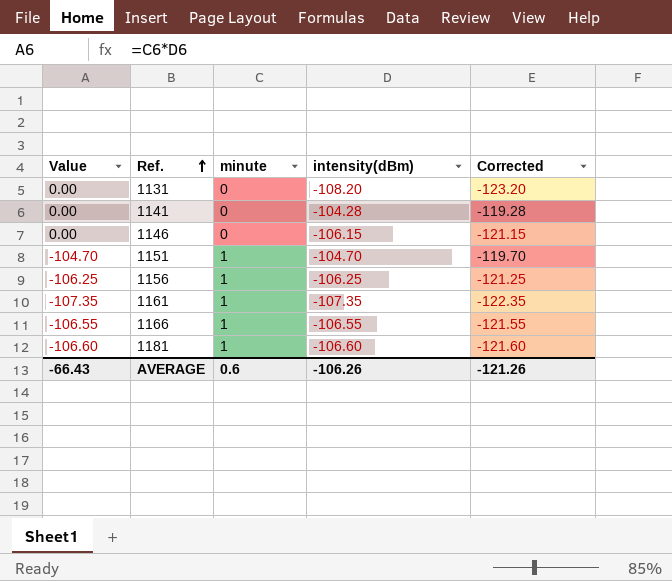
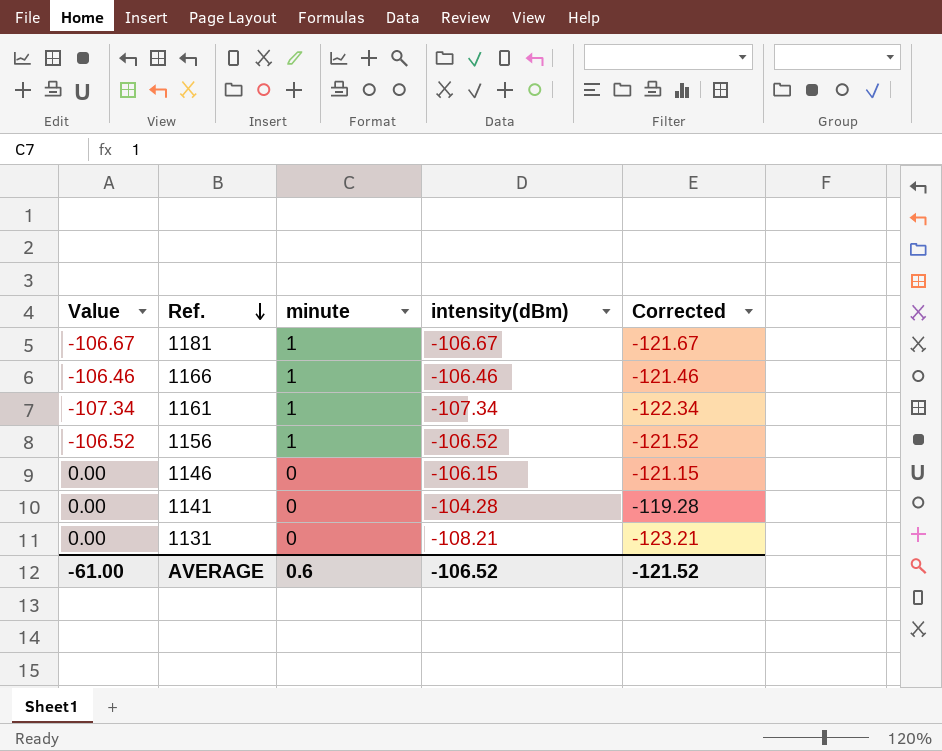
row order: Ref. ascending -> Ref. descending
row 1151: -104.70 | 1 | -104.70 | -119.70 -> none
1181 | Value: -106.60 -> -106.67
1181 | intensity(dBm): -106.60 -> -106.67
1181 | Corrected: -121.60 -> -121.67
1166 | Value: -106.55 -> -106.46
1166 | intensity(dBm): -106.55 -> -106.46
1166 | Corrected: -121.55 -> -121.46
1161 | Value: -107.35 -> -107.34
1161 | intensity(dBm): -107.35 -> -107.34
1161 | Corrected: -122.35 -> -122.34
1156 | Value: -106.25 -> -106.52
1156 | intensity(dBm): -106.25 -> -106.52
1156 | Corrected: -121.25 -> -121.52
1131 | intensity(dBm): -108.20 -> -108.21
1131 | Corrected: -123.20 -> -123.21
AVERAGE | Value: -66.43 -> -61.00
AVERAGE | intensity(dBm): -106.26 -> -106.52
AVERAGE | Corrected: -121.26 -> -121.52

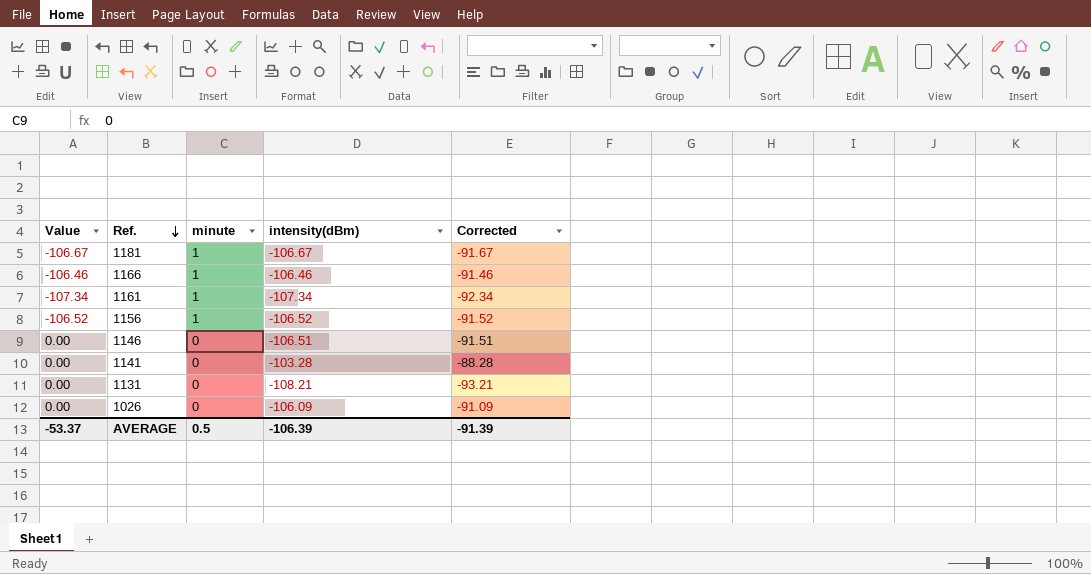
column Corrected | formula: [intensity(dBm)] - 15 -> [intensity(dBm)] + 15
1146 | intensity(dBm): -106.15 -> -106.51
1141 | intensity(dBm): -104.28 -> -103.28
row 1026: none -> 0.00 | 0 | -106.09 | -91.09
AVERAGE | Value: -61.00 -> -53.37
AVERAGE | minute: 0.6 -> 0.5
AVERAGE | intensity(dBm): -106.52 -> -106.39
AVERAGE | Corrected: -121.52 -> -91.39

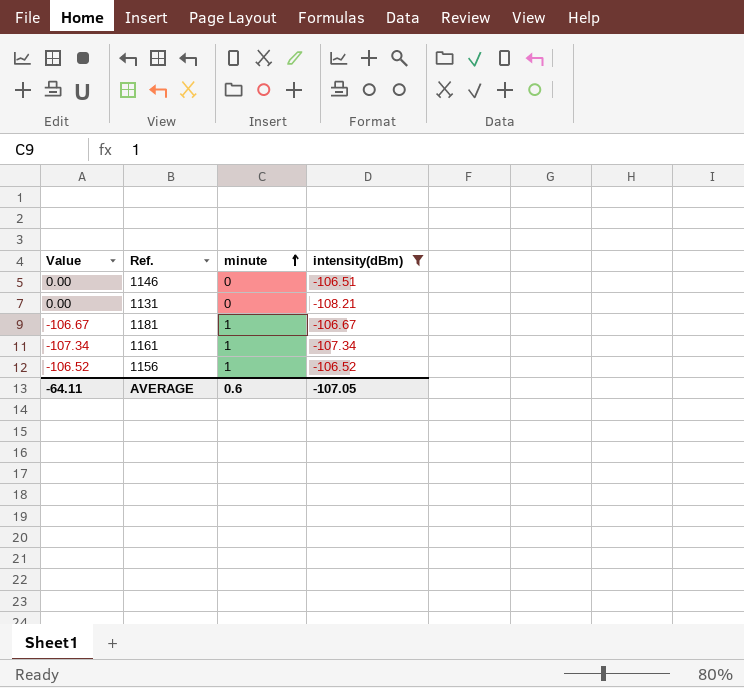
filter: none -> intensity(dBm) <= -106.51
row order: Ref. descending -> minute ascending
column Corrected | formula: [intensity(dBm)] + 15 -> none
AVERAGE | Value: -53.37 -> -64.11
AVERAGE | minute: 0.5 -> 0.6
AVERAGE | intensity(dBm): -106.39 -> -107.05

